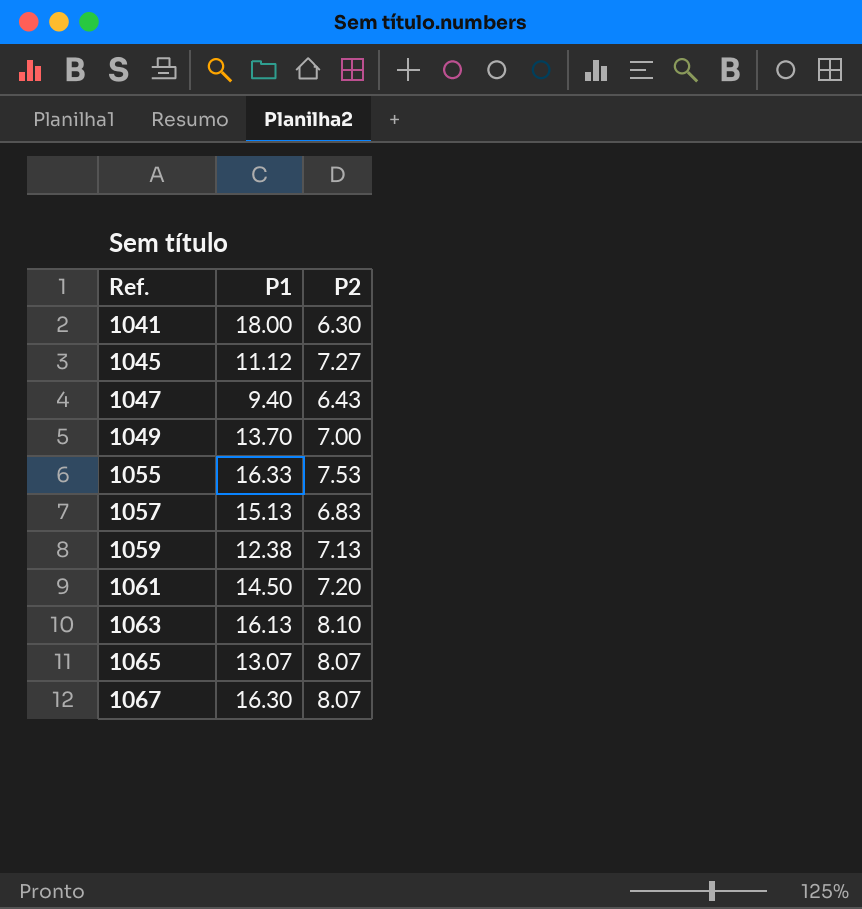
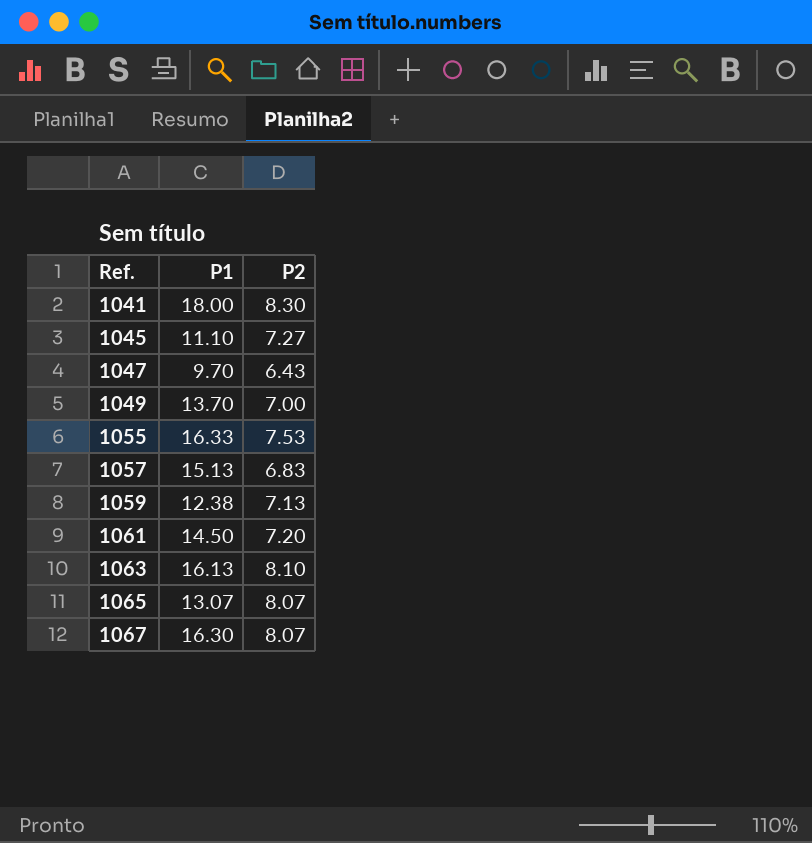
1041 | P2: 6.30 -> 8.30
1045 | P1: 11.12 -> 11.10
1047 | P1: 9.40 -> 9.70

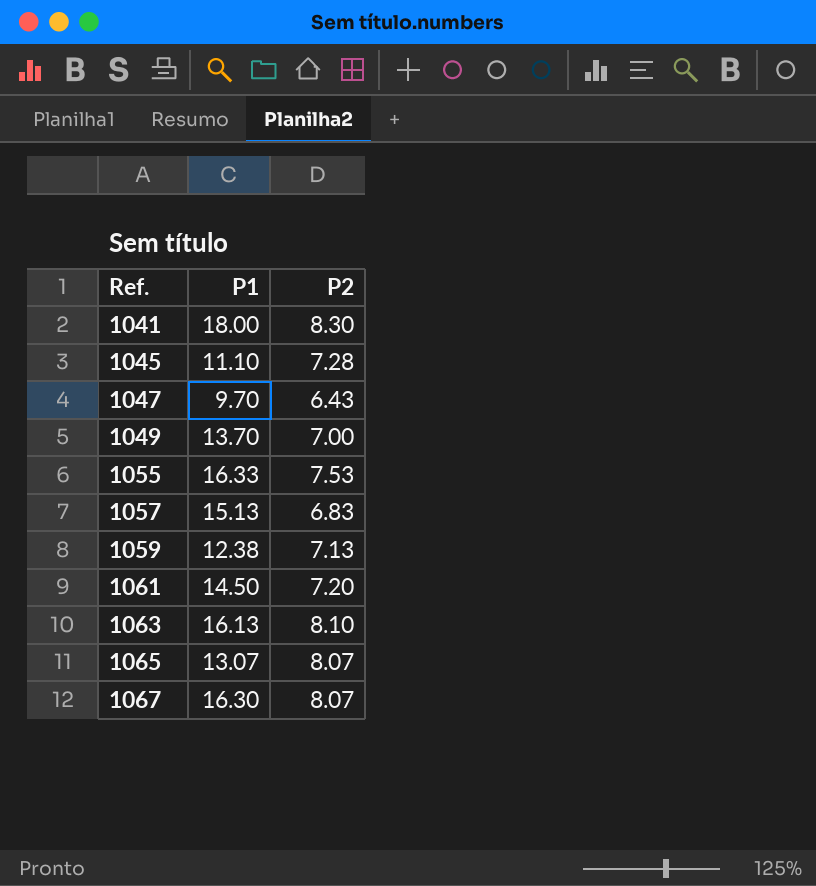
1045 | P2: 7.27 -> 7.28

